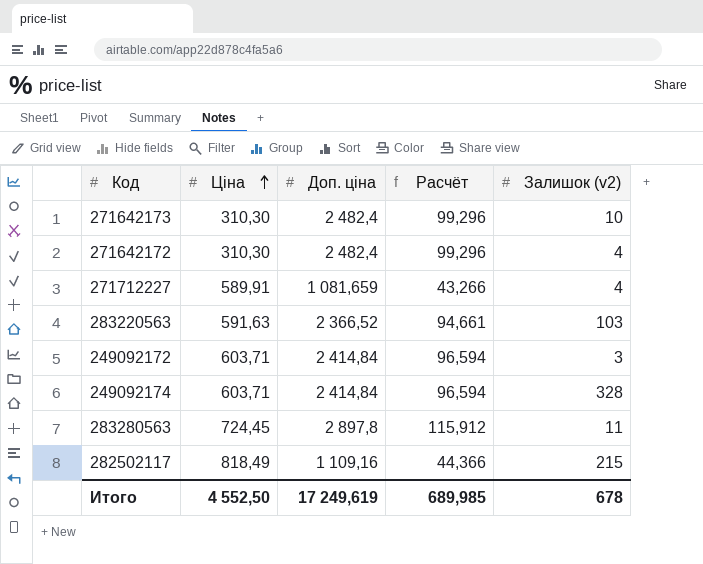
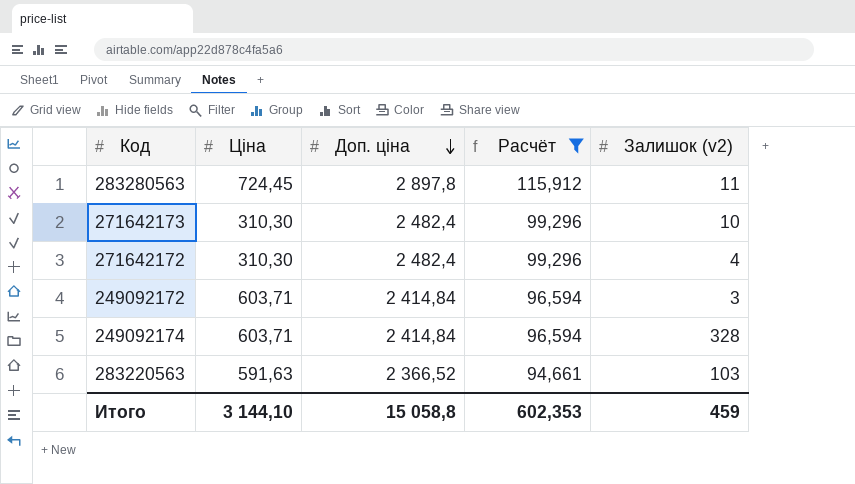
filter: none -> Расчёт >= 94,661
row order: Ціна ascending -> Доп. ціна descending
Итого | Ціна: 4 552,50 -> 3 144,10
Итого | Доп. ціна: 17 249,619 -> 15 058,8
Итого | Расчёт: 689,985 -> 602,353
Итого | Залишок (v2): 678 -> 459

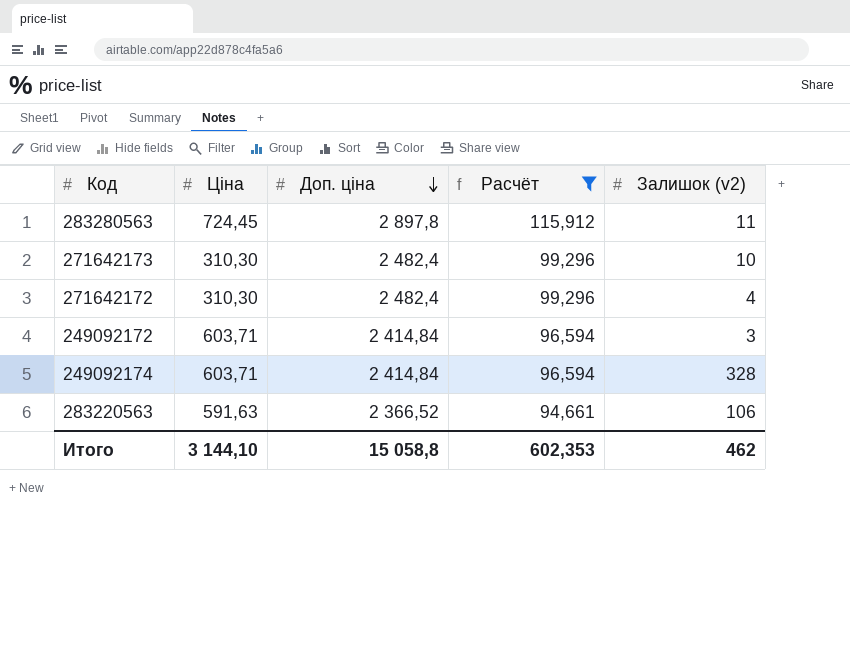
283220563 | Залишок (v2): 103 -> 106
Итого | Залишок (v2): 459 -> 462

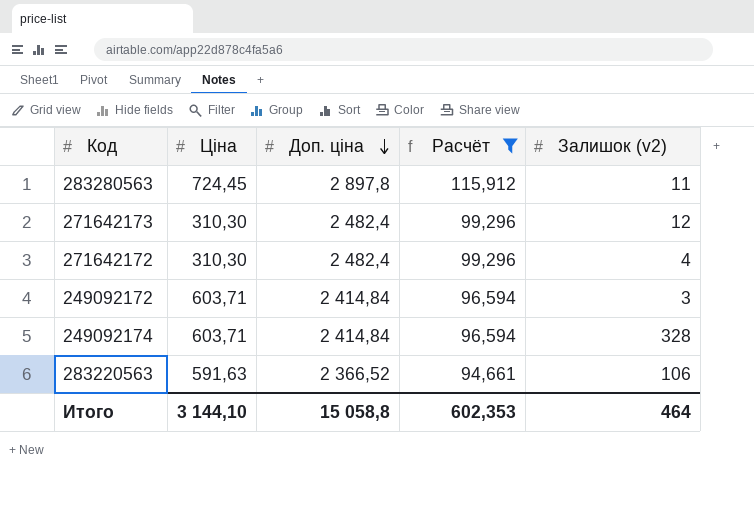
271642173 | Залишок (v2): 10 -> 12
Итого | Залишок (v2): 462 -> 464

